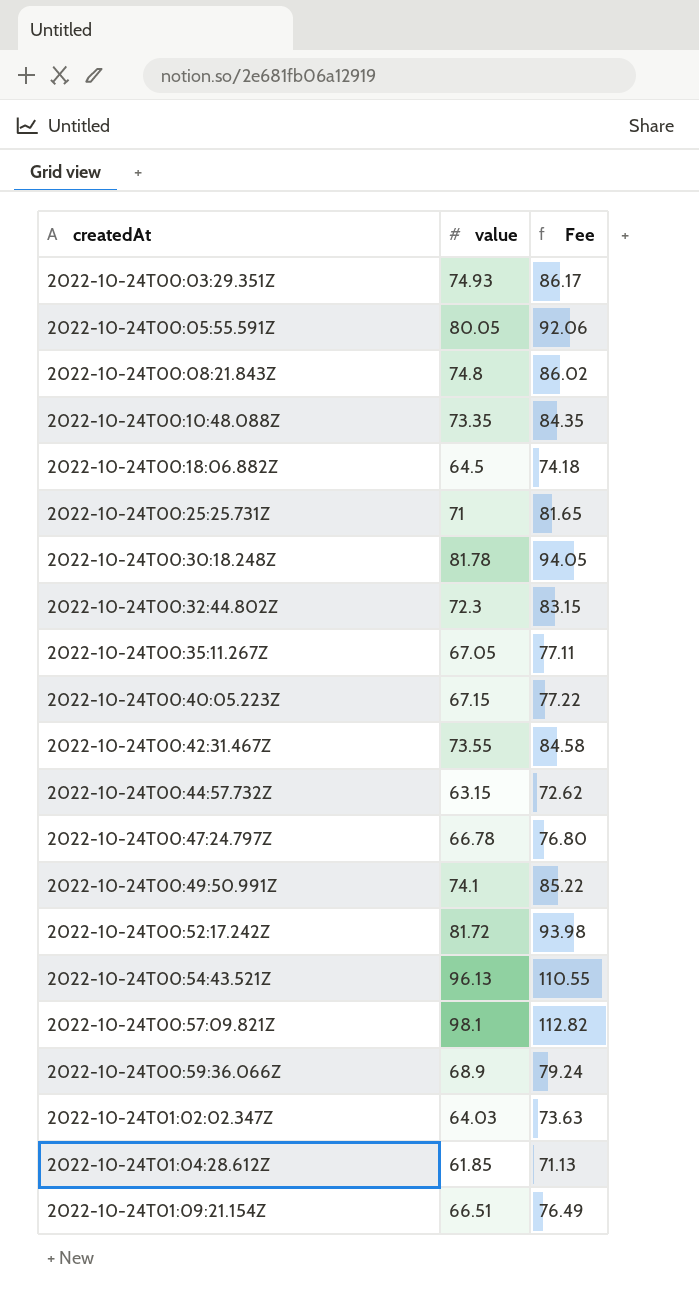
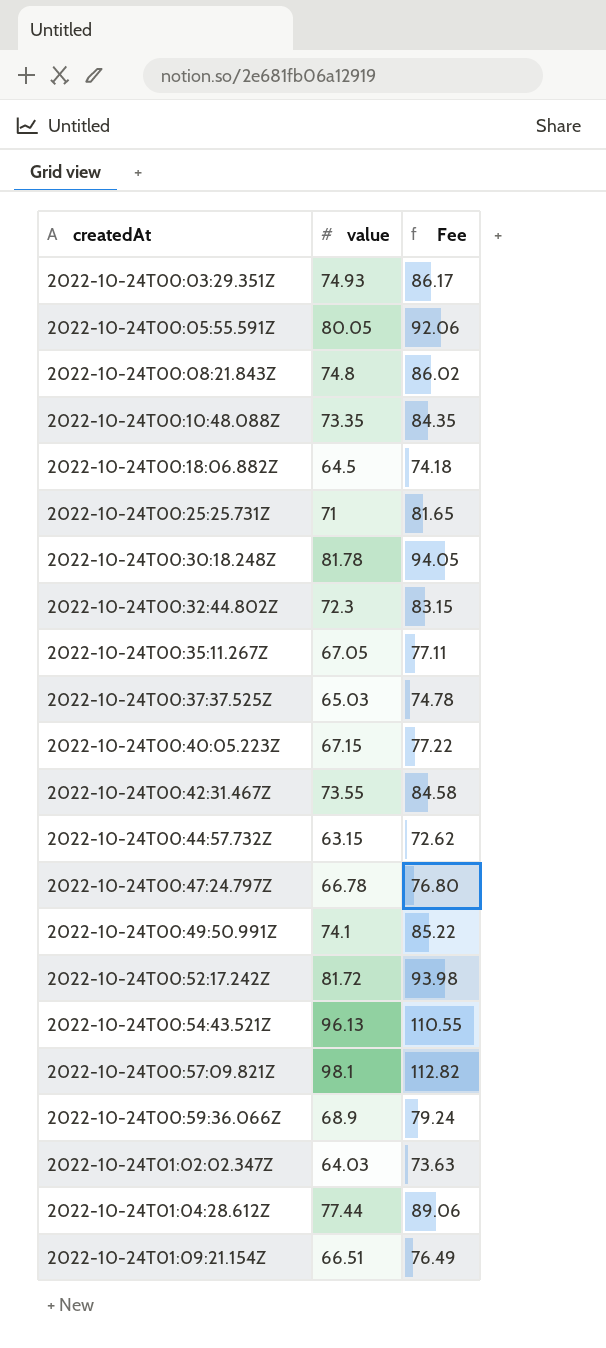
row 2022-10-24T00:37:37.525Z: none -> 65.03 | 74.78
2022-10-24T01:04:28.612Z | value: 61.85 -> 77.44
2022-10-24T01:04:28.612Z | Fee: 71.13 -> 89.06

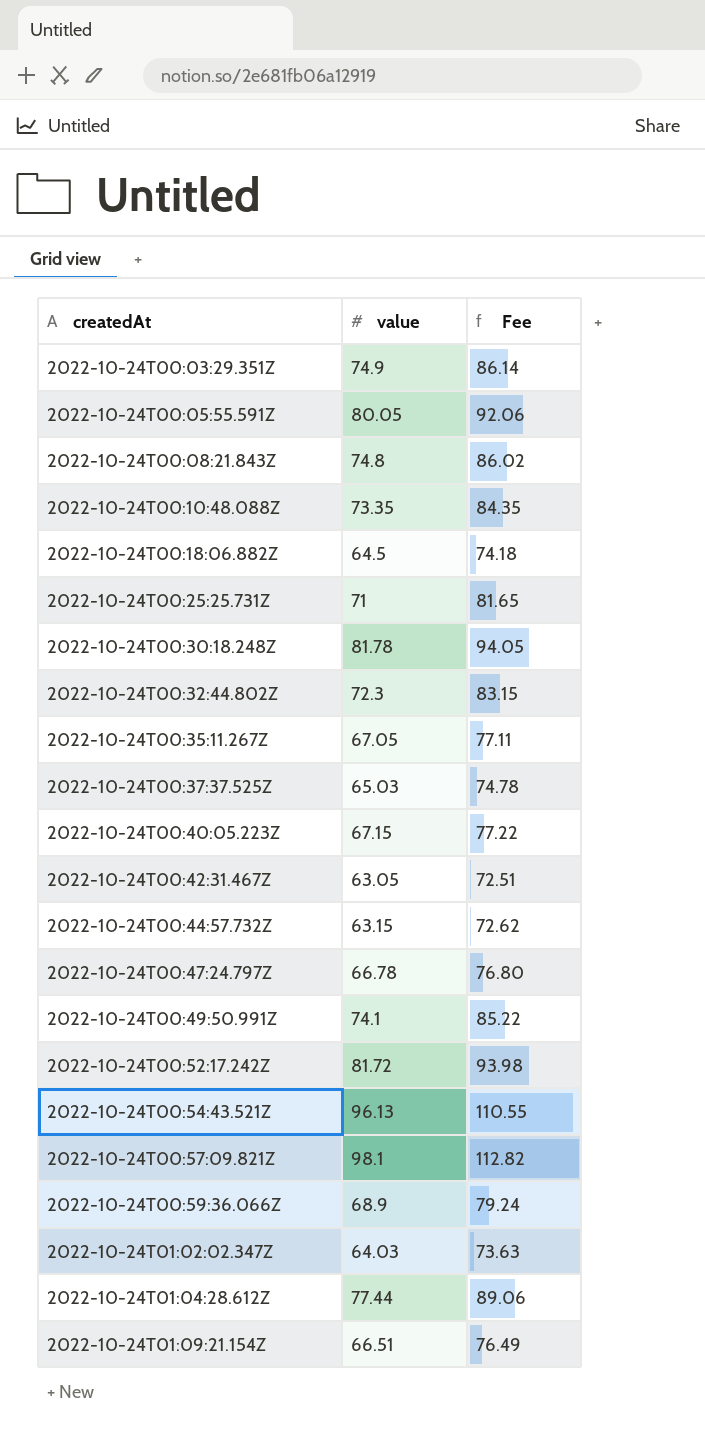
2022-10-24T00:03:29.351Z | value: 74.93 -> 74.9
2022-10-24T00:03:29.351Z | Fee: 86.17 -> 86.14
2022-10-24T00:42:31.467Z | value: 73.55 -> 63.05
2022-10-24T00:42:31.467Z | Fee: 84.58 -> 72.51

